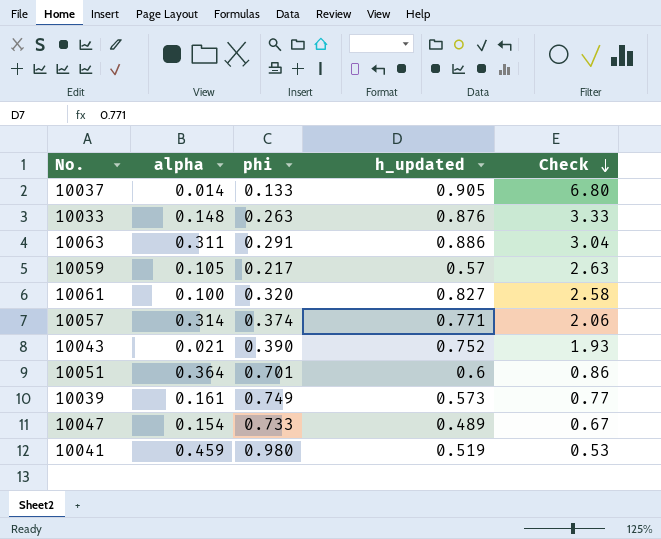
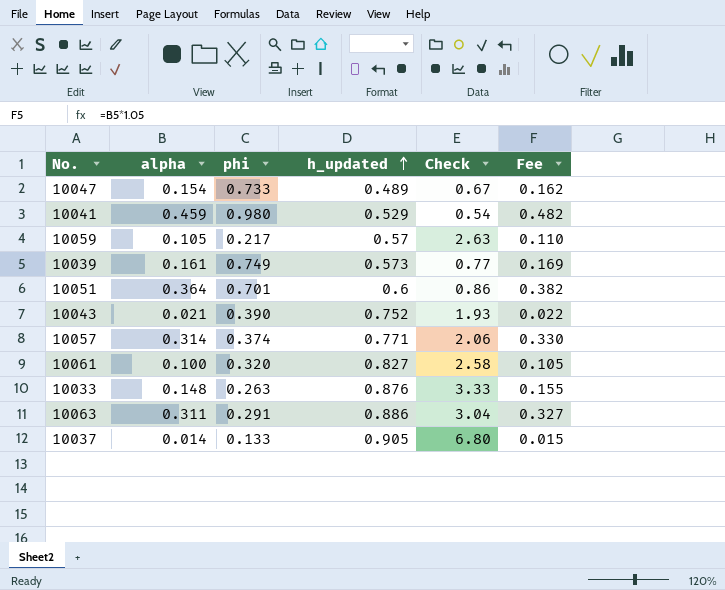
row order: Check descending -> h_updated ascending
column Fee | formula: none -> [alpha] * 1.05
10041 | h_updated: 0.519 -> 0.529
10041 | Check: 0.53 -> 0.54

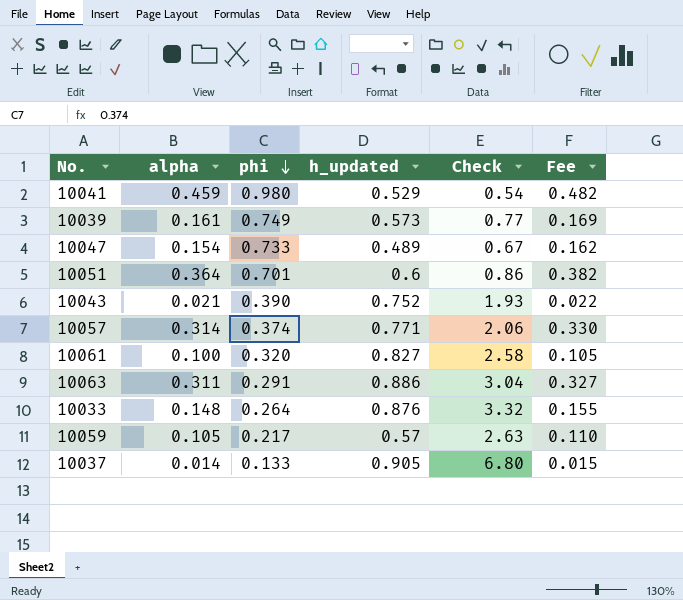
row order: h_updated ascending -> phi descending
10033 | phi: 0.263 -> 0.264
10033 | Check: 3.33 -> 3.32

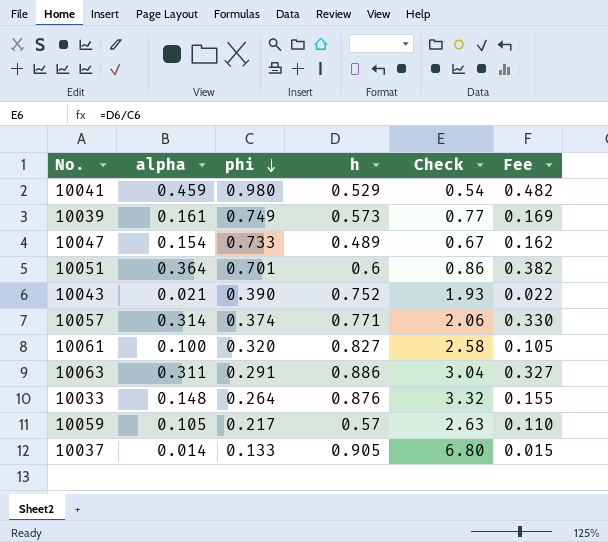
column name: h_updated -> h

